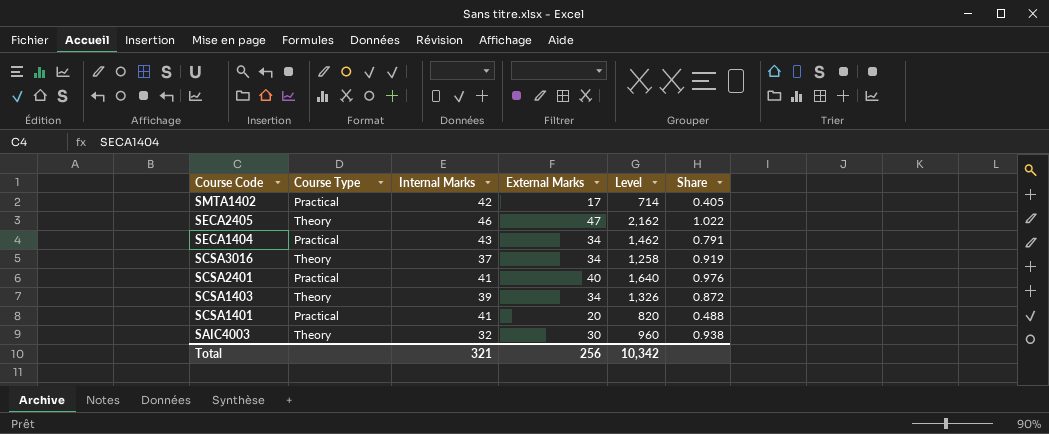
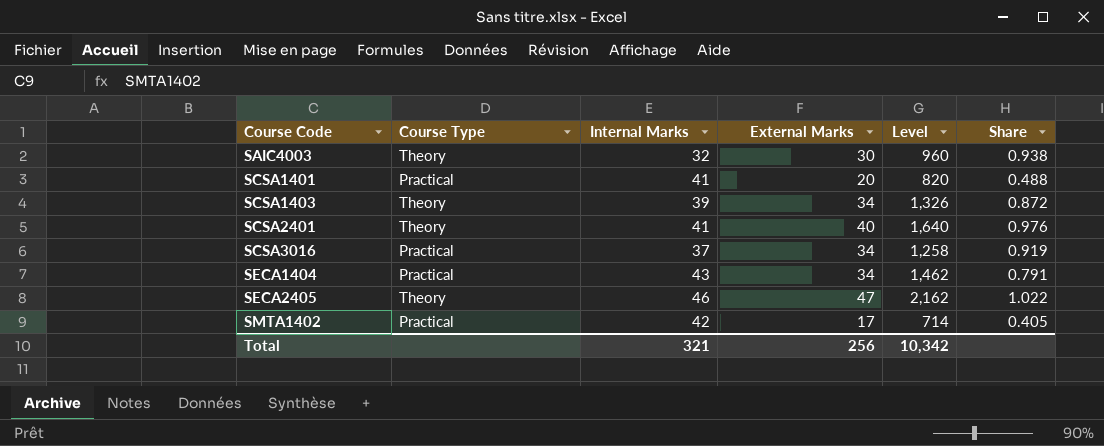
row order: Course Code descending -> Course Code ascending
SCSA2401 | Course Type: Practical -> Theory
SCSA3016 | Course Type: Theory -> Practical

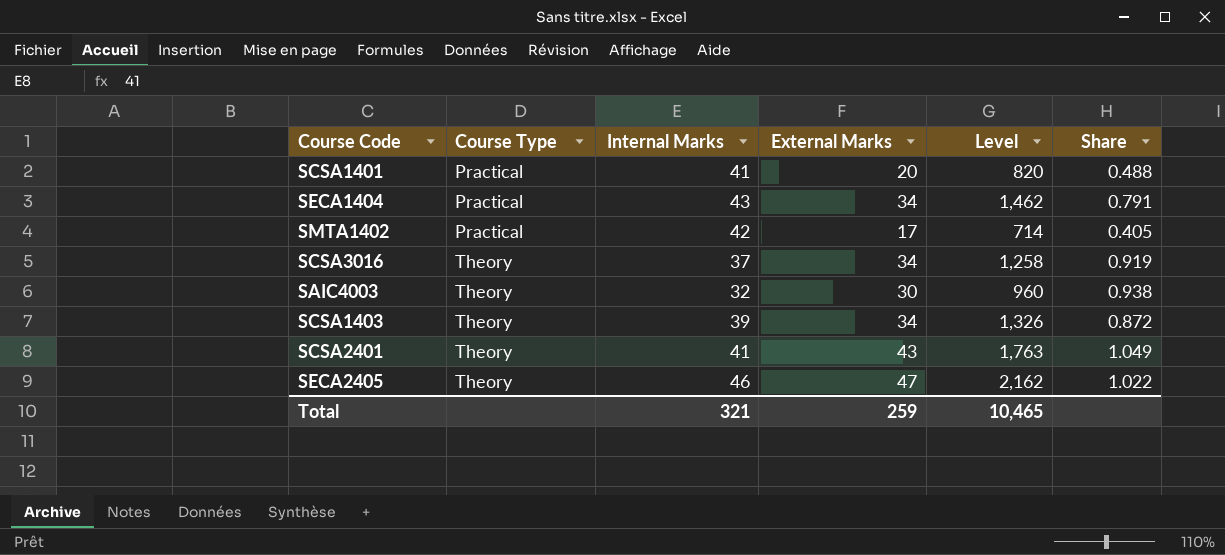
row order: Course Code ascending -> Course Type ascending
SCSA3016 | Course Type: Practical -> Theory
SCSA2401 | External Marks: 40 -> 43
SCSA2401 | Level: 1,640 -> 1,763
SCSA2401 | Share: 0.976 -> 1.049
Total | External Marks: 256 -> 259
Total | Level: 10,342 -> 10,465

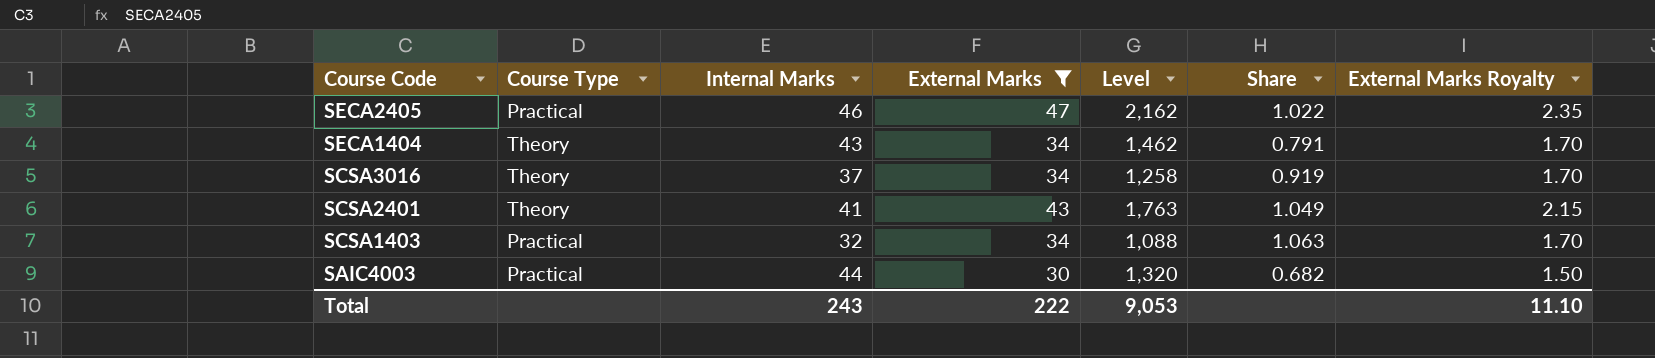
filter: none -> External Marks >= 30
row order: Course Type ascending -> Course Code descending
column External Marks Royalty | formula: none -> [External Marks] * 0.05
SECA2405 | Course Type: Theory -> Practical
SECA1404 | Course Type: Practical -> Theory
SCSA1403 | Course Type: Theory -> Practical
SCSA1403 | Internal Marks: 39 -> 32
SCSA1403 | Level: 1,326 -> 1,088
SCSA1403 | Share: 0.872 -> 1.063
SAIC4003 | Course Type: Theory -> Practical
SAIC4003 | Internal Marks: 32 -> 44
SAIC4003 | Level: 960 -> 1,320
SAIC4003 | Share: 0.938 -> 0.682
Total | Internal Marks: 321 -> 243
Total | External Marks: 259 -> 222
Total | Level: 10,465 -> 9,053

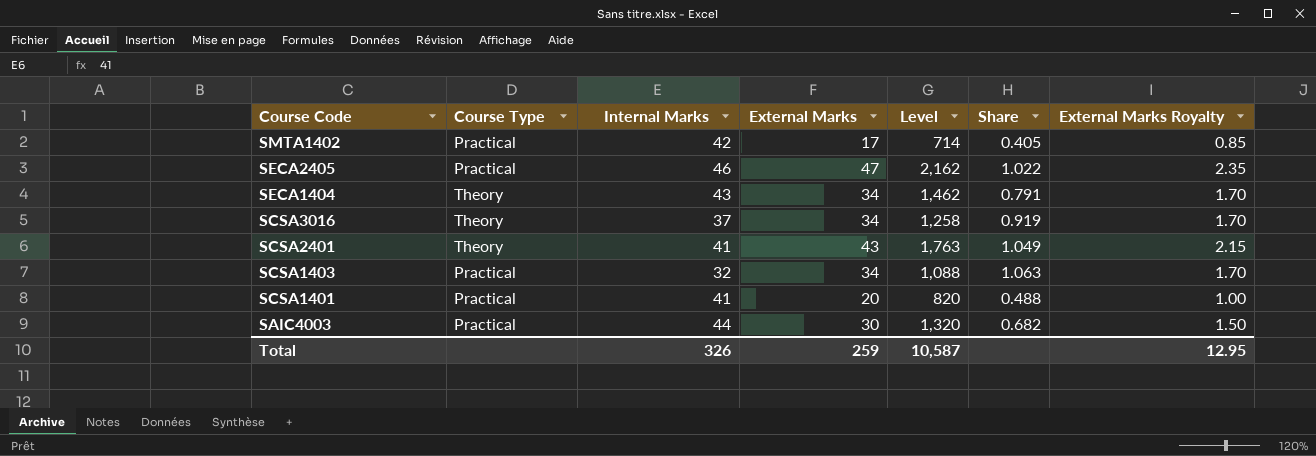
filter: External Marks >= 30 -> none
Total | Internal Marks: 243 -> 326
Total | External Marks: 222 -> 259
Total | Level: 9,053 -> 10,587
Total | External Marks Royalty: 11.10 -> 12.95

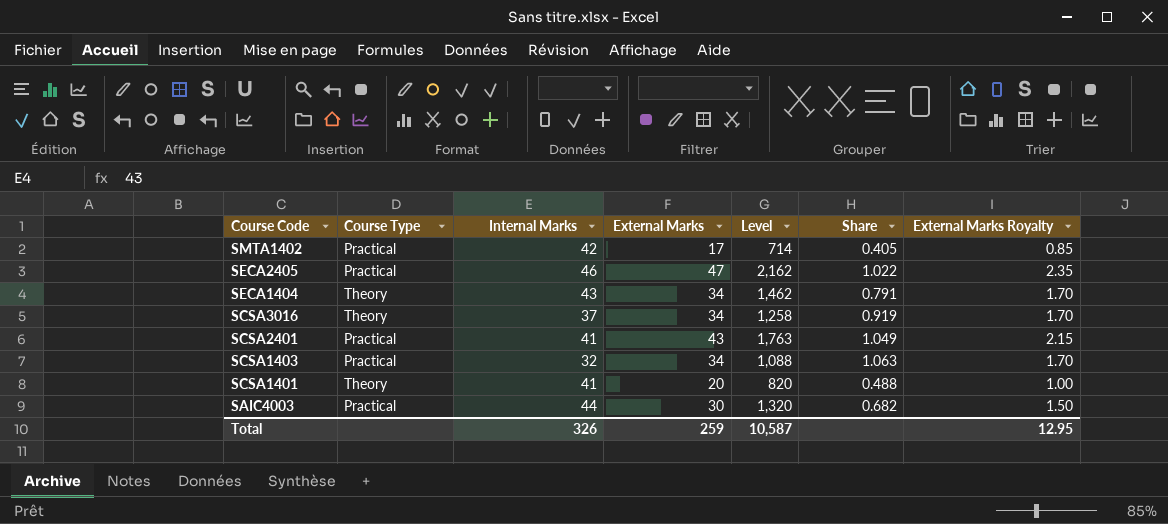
SCSA2401 | Course Type: Theory -> Practical
SCSA1401 | Course Type: Practical -> Theory

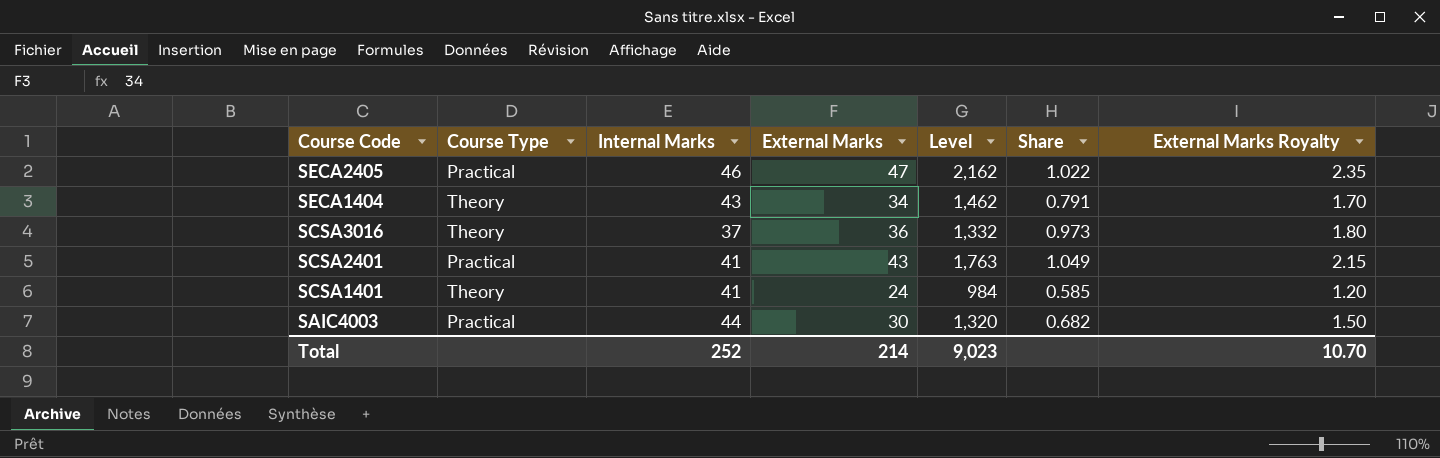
row SMTA1402: Practical | 42 | 17 | 714 | 0.405 | 0.85 -> none
row SCSA1403: Practical | 32 | 34 | 1,088 | 1.063 | 1.70 -> none
SCSA3016 | External Marks: 34 -> 36
SCSA3016 | Level: 1,258 -> 1,332
SCSA3016 | Share: 0.919 -> 0.973
SCSA3016 | External Marks Royalty: 1.70 -> 1.80
SCSA1401 | External Marks: 20 -> 24
SCSA1401 | Level: 820 -> 984
SCSA1401 | Share: 0.488 -> 0.585
SCSA1401 | External Marks Royalty: 1.00 -> 1.20
Total | Internal Marks: 326 -> 252
Total | External Marks: 259 -> 214
Total | Level: 10,587 -> 9,023
Total | External Marks Royalty: 12.95 -> 10.70

